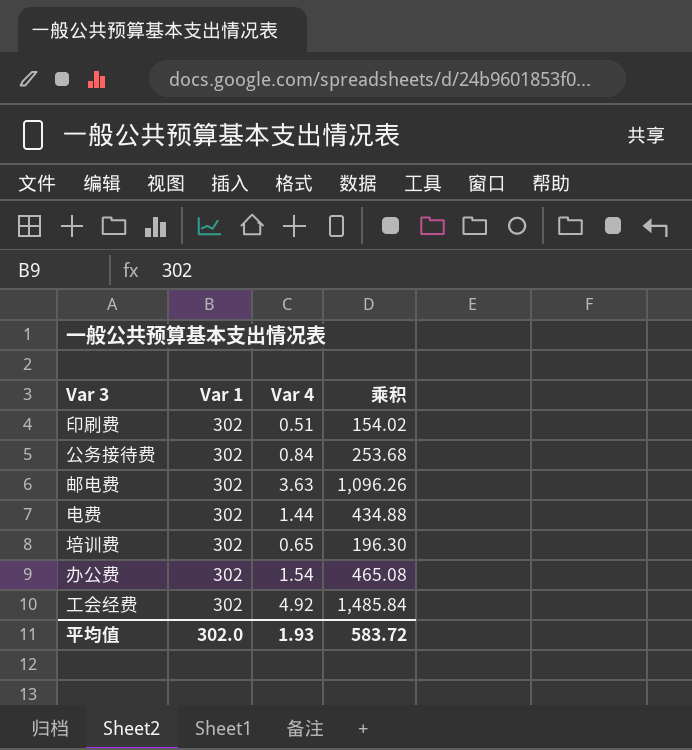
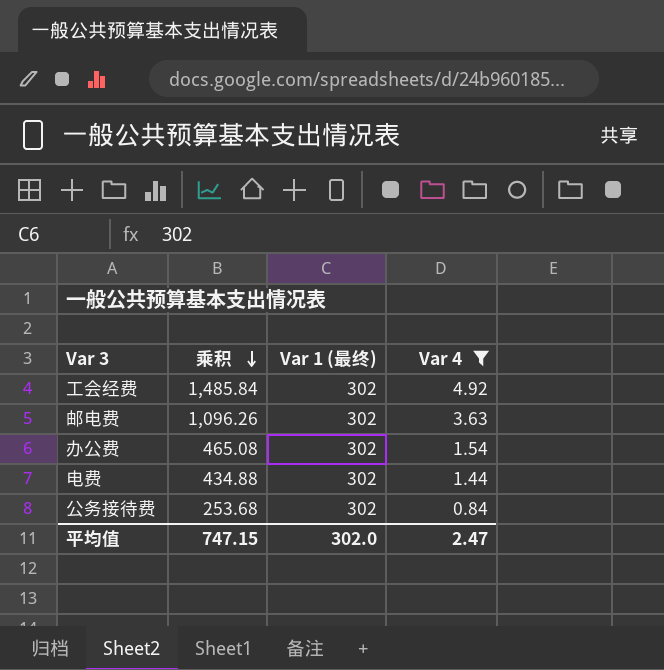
filter: none -> Var 4 >= 0.84
row order: none -> 乘积 descending
column 乘积 | position: 4 -> 2
column name: Var 1 -> Var 1 (最终)
平均值 | 乘积: 583.72 -> 747.15
平均值 | Var 4: 1.93 -> 2.47

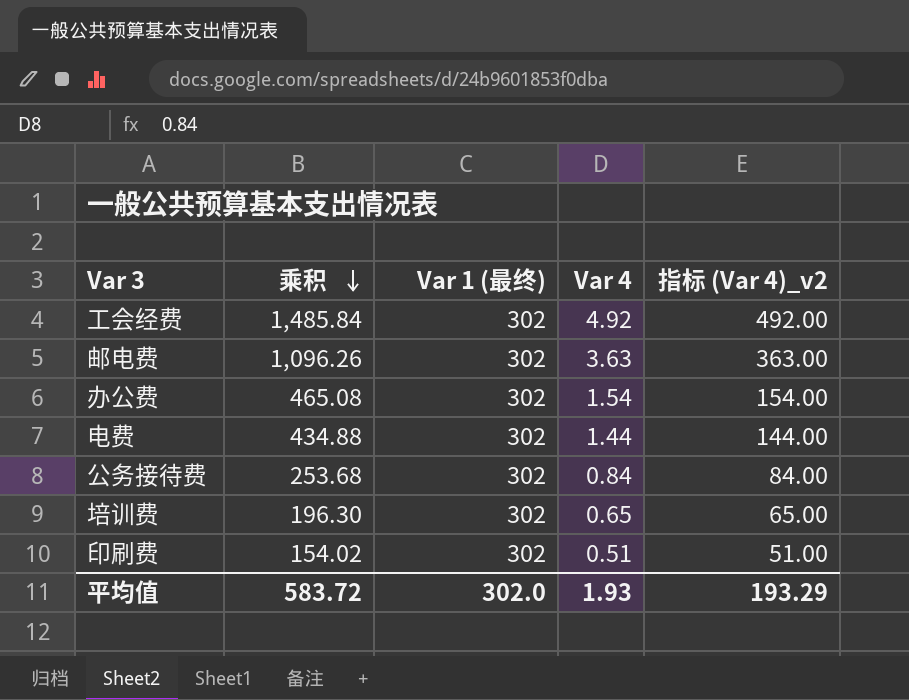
filter: Var 4 >= 0.84 -> none
column 指标 (Var 4)_v2 | formula: none -> [Var 4] * 100
平均值 | 乘积: 747.15 -> 583.72
平均值 | Var 4: 2.47 -> 1.93

